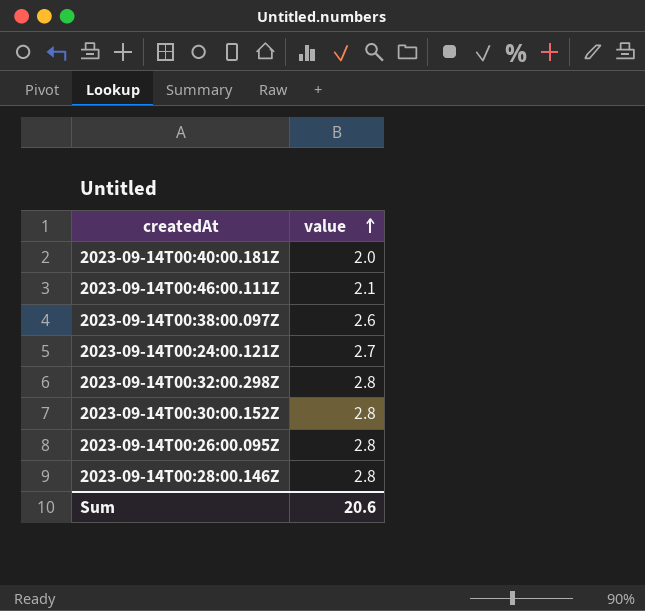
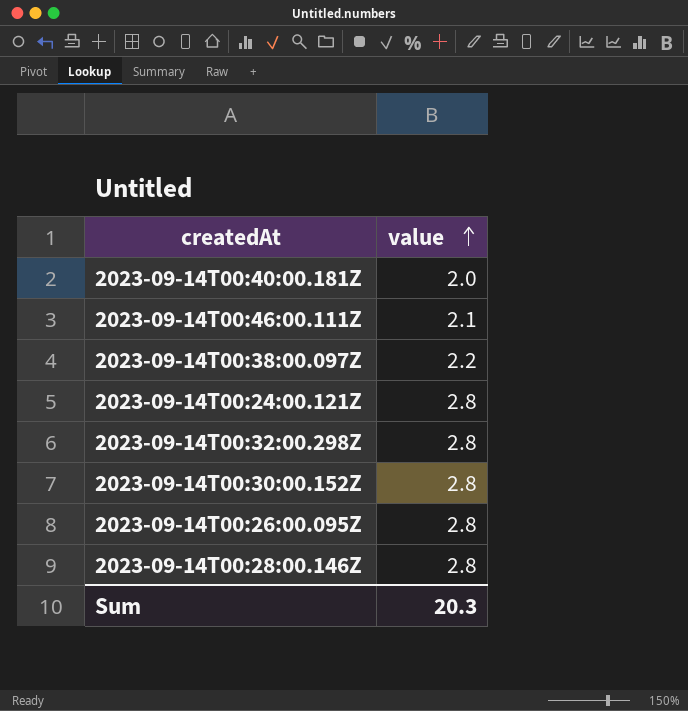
2023-09-14T00:38:00.097Z | value: 2.6 -> 2.2
2023-09-14T00:24:00.121Z | value: 2.7 -> 2.8
Sum | value: 20.6 -> 20.3

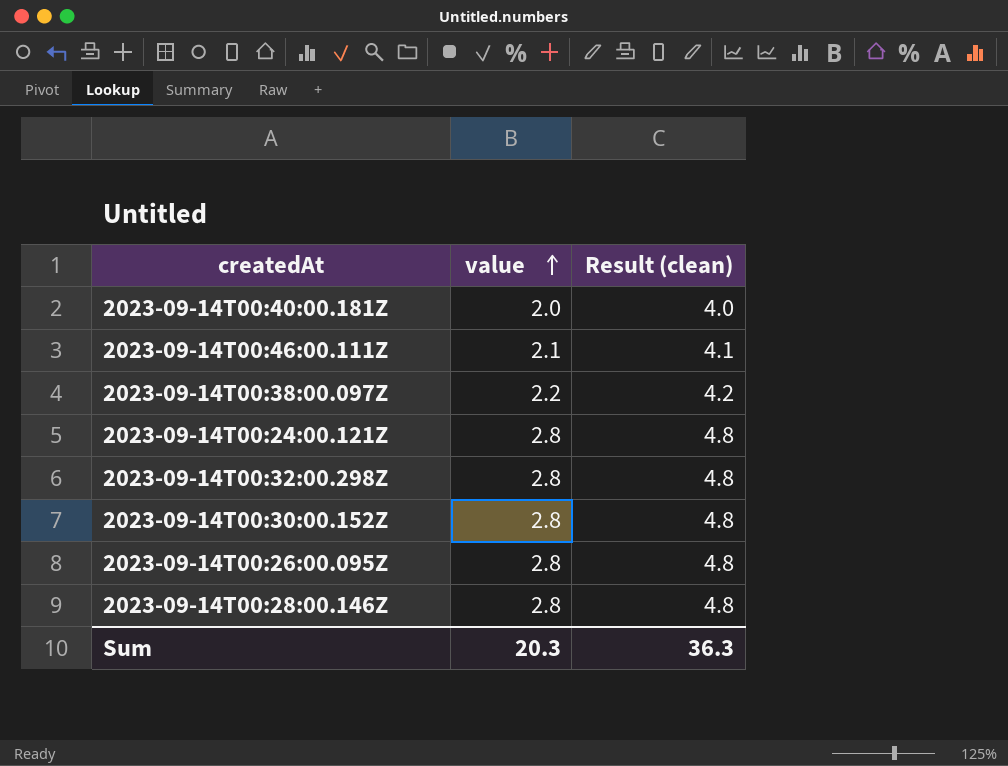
column Result (clean) | formula: none -> [value] + 2

